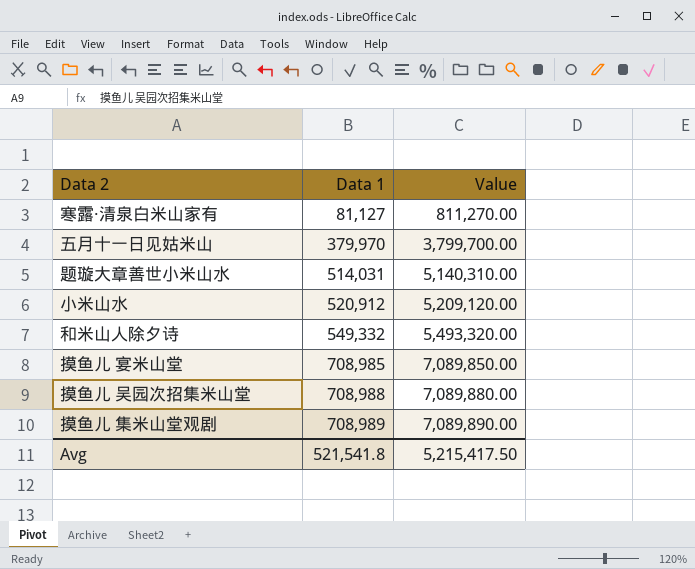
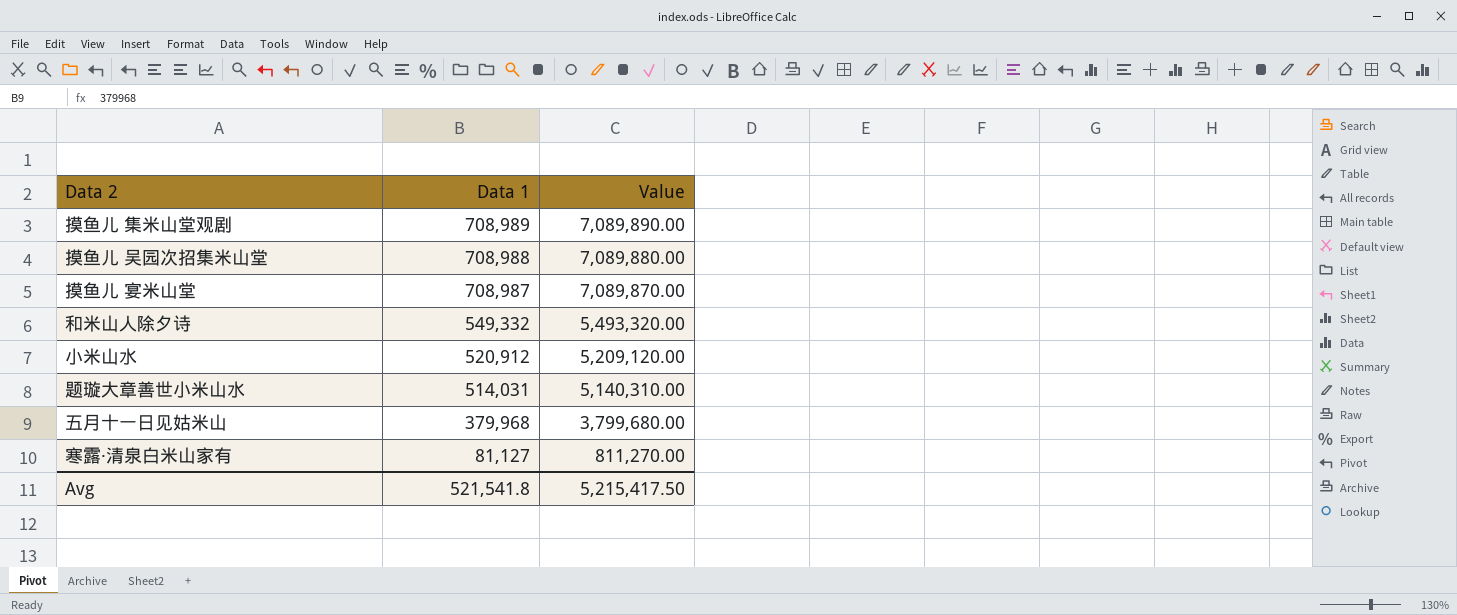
row order: Data 1 ascending -> Data 1 descending
摸鱼儿 宴米山堂 | Data 1: 708,985 -> 708,987
摸鱼儿 宴米山堂 | Value: 7,089,850.00 -> 7,089,870.00
五月十一日见姑米山 | Data 1: 379,970 -> 379,968
五月十一日见姑米山 | Value: 3,799,700.00 -> 3,799,680.00

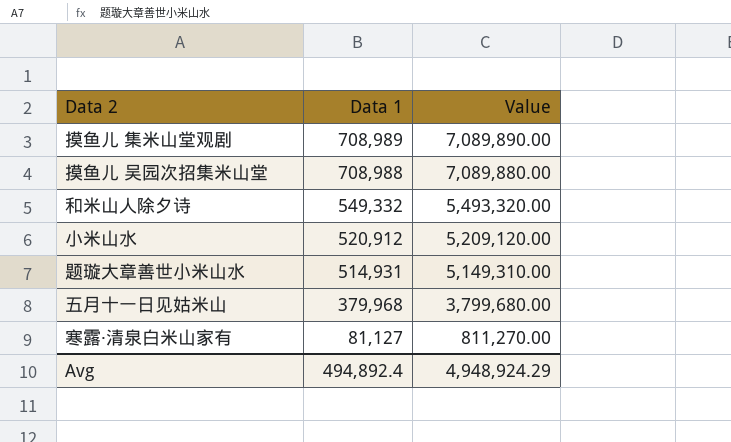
row 摸鱼儿 宴米山堂: 708,987 | 7,089,870.00 -> none
题璇大章善世小米山水 | Data 1: 514,031 -> 514,931
题璇大章善世小米山水 | Value: 5,140,310.00 -> 5,149,310.00
Avg | Data 1: 521,541.8 -> 494,892.4
Avg | Value: 5,215,417.50 -> 4,948,924.29

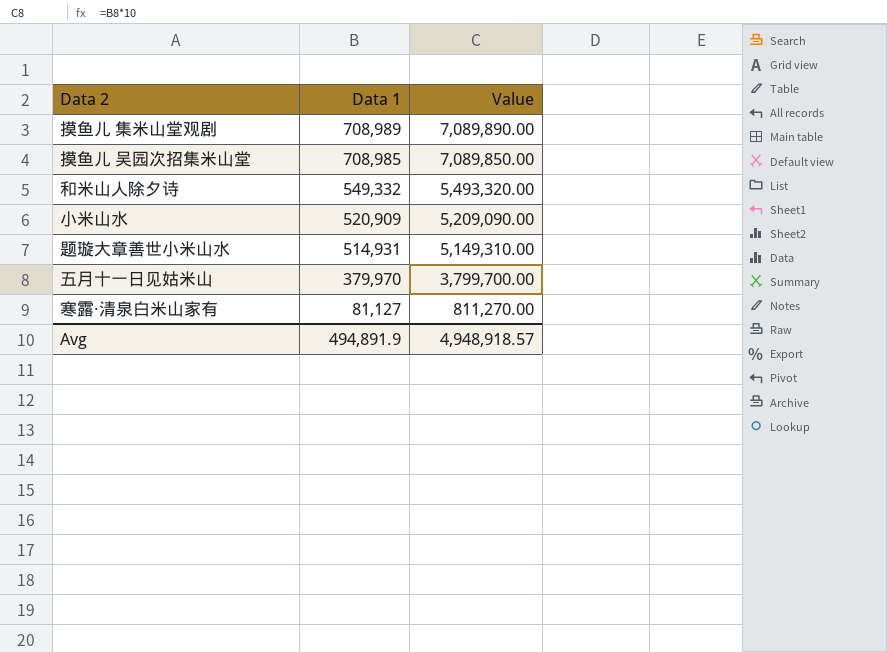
摸鱼儿 吴园次招集米山堂 | Data 1: 708,988 -> 708,985
摸鱼儿 吴园次招集米山堂 | Value: 7,089,880.00 -> 7,089,850.00
小米山水 | Data 1: 520,912 -> 520,909
小米山水 | Value: 5,209,120.00 -> 5,209,090.00
五月十一日见姑米山 | Data 1: 379,968 -> 379,970
五月十一日见姑米山 | Value: 3,799,680.00 -> 3,799,700.00
Avg | Data 1: 494,892.4 -> 494,891.9
Avg | Value: 4,948,924.29 -> 4,948,918.57

